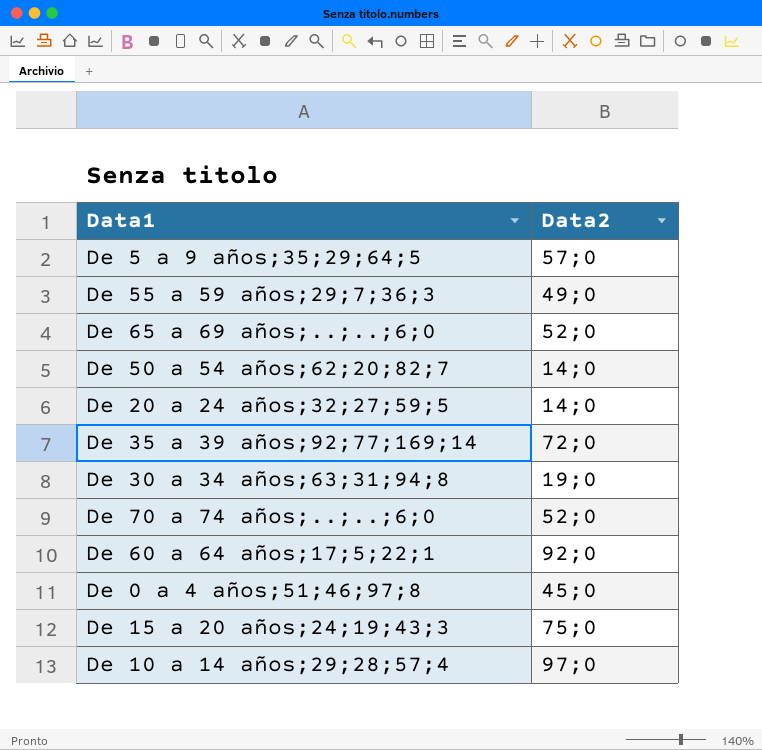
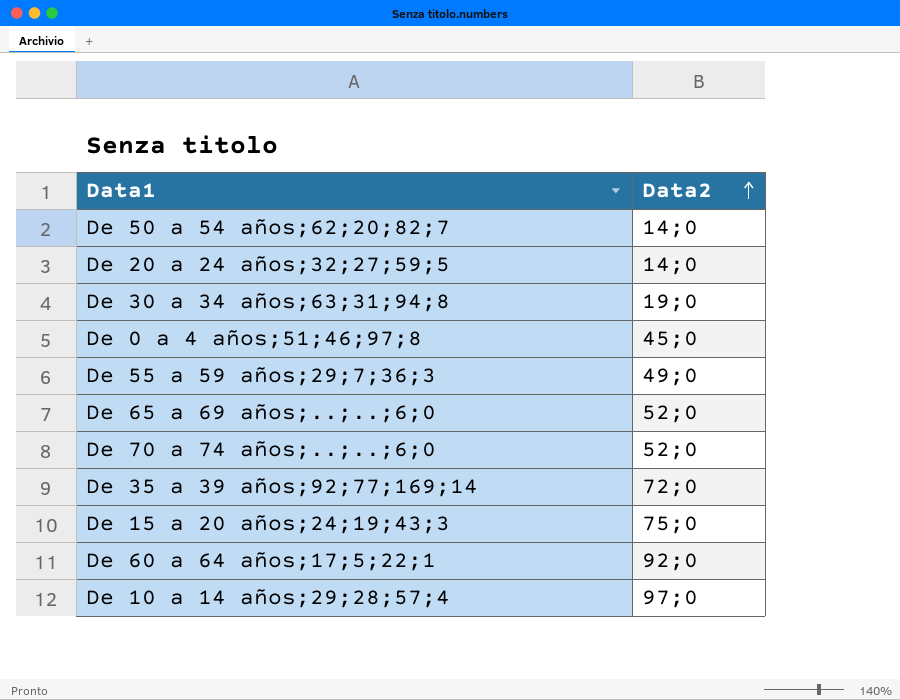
row order: none -> Data2 ascending
row De 5 a 9 años;35;29;64;5: 57;0 -> none

